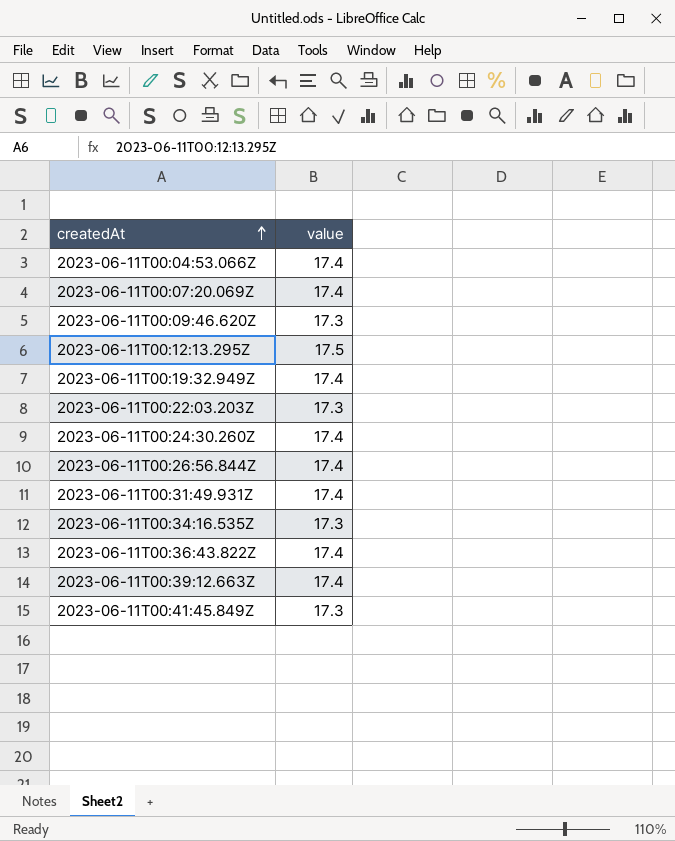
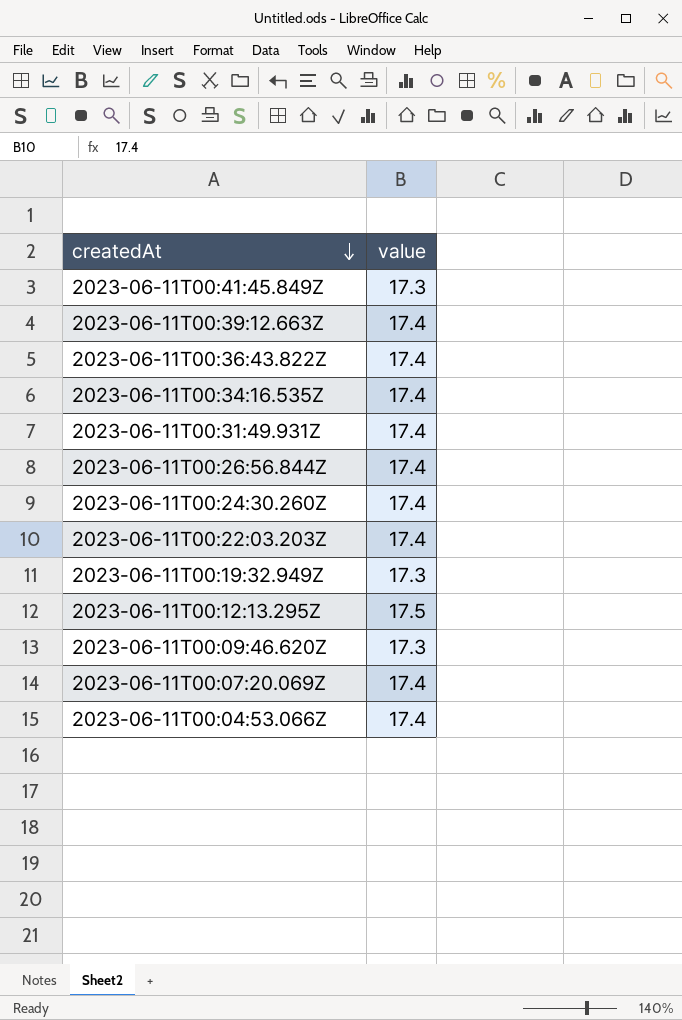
row order: createdAt ascending -> createdAt descending
2023-06-11T00:34:16.535Z | value: 17.3 -> 17.4
2023-06-11T00:22:03.203Z | value: 17.3 -> 17.4
2023-06-11T00:19:32.949Z | value: 17.4 -> 17.3

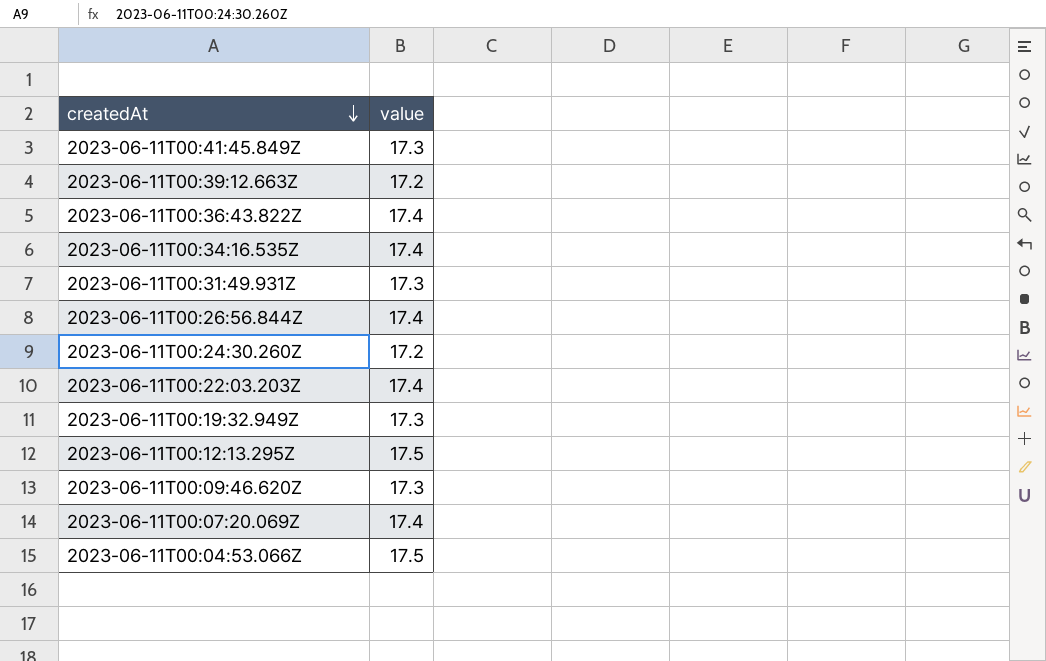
2023-06-11T00:39:12.663Z | value: 17.4 -> 17.2
2023-06-11T00:31:49.931Z | value: 17.4 -> 17.3
2023-06-11T00:24:30.260Z | value: 17.4 -> 17.2
2023-06-11T00:04:53.066Z | value: 17.4 -> 17.5

